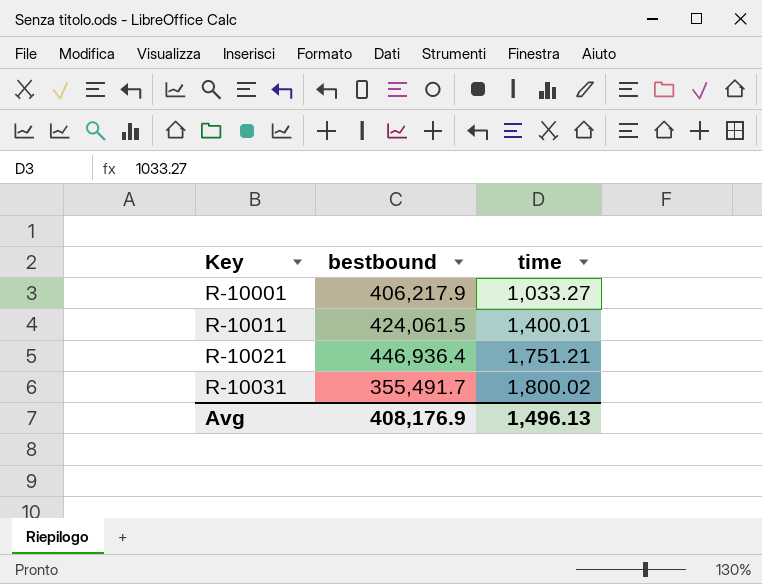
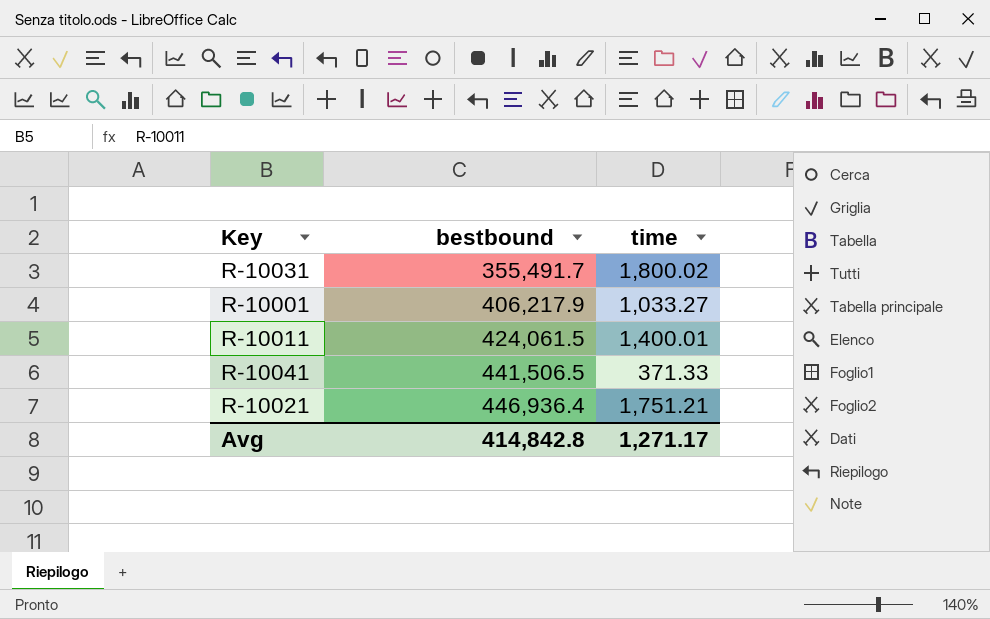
row order: Key ascending -> bestbound ascending
row R-10041: none -> 441,506.5 | 371.33
Avg | bestbound: 408,176.9 -> 414,842.8
Avg | time: 1,496.13 -> 1,271.17

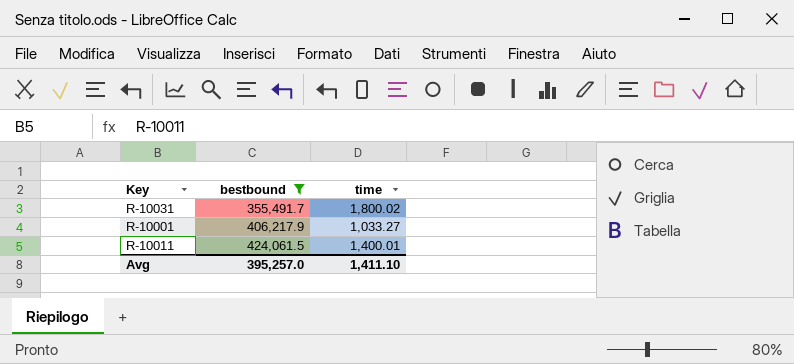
filter: none -> bestbound <= 424,061.5
Avg | bestbound: 414,842.8 -> 395,257.0
Avg | time: 1,271.17 -> 1,411.10

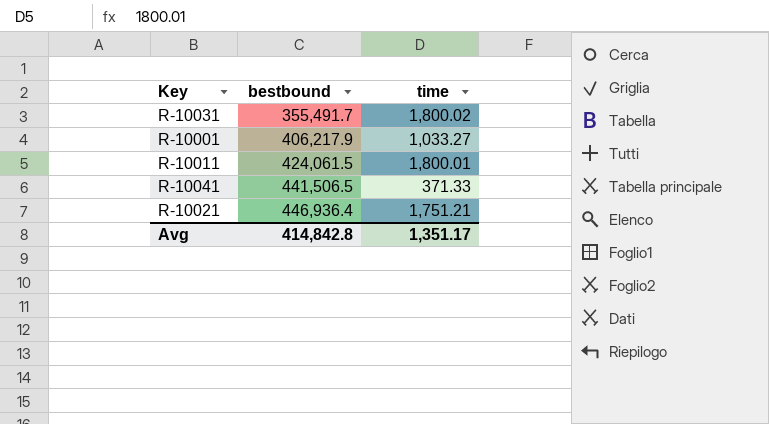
filter: bestbound <= 424,061.5 -> none
R-10011 | time: 1,400.01 -> 1,800.01
Avg | bestbound: 395,257.0 -> 414,842.8
Avg | time: 1,411.10 -> 1,351.17

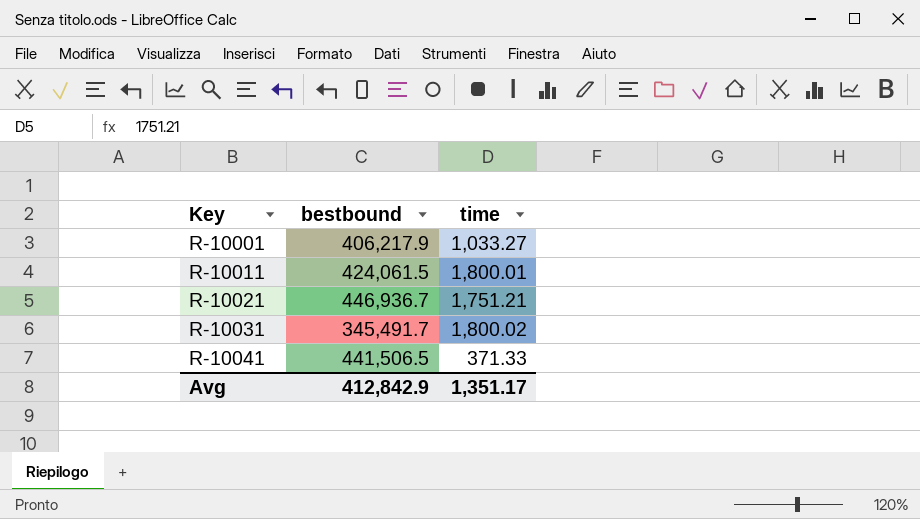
row order: bestbound ascending -> Key ascending
R-10021 | bestbound: 446,936.4 -> 446,936.7
R-10031 | bestbound: 355,491.7 -> 345,491.7
Avg | bestbound: 414,842.8 -> 412,842.9

